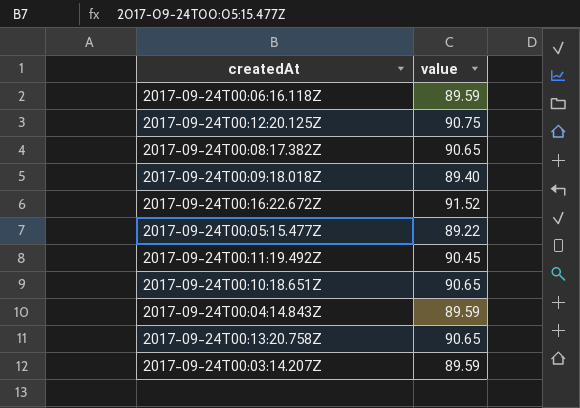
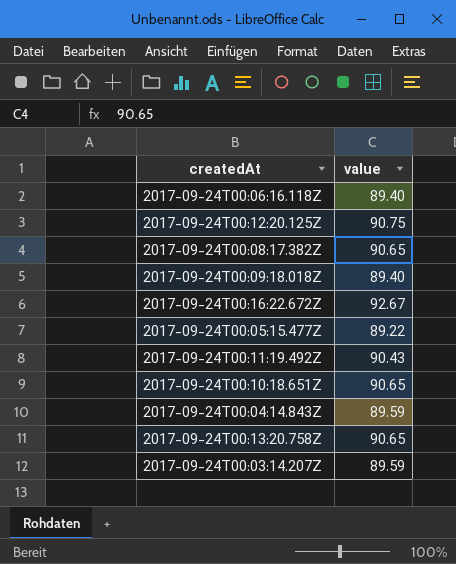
2017-09-24T00:06:16.118Z | value: 89.59 -> 89.40
2017-09-24T00:16:22.672Z | value: 91.52 -> 92.67
2017-09-24T00:11:19.492Z | value: 90.45 -> 90.43

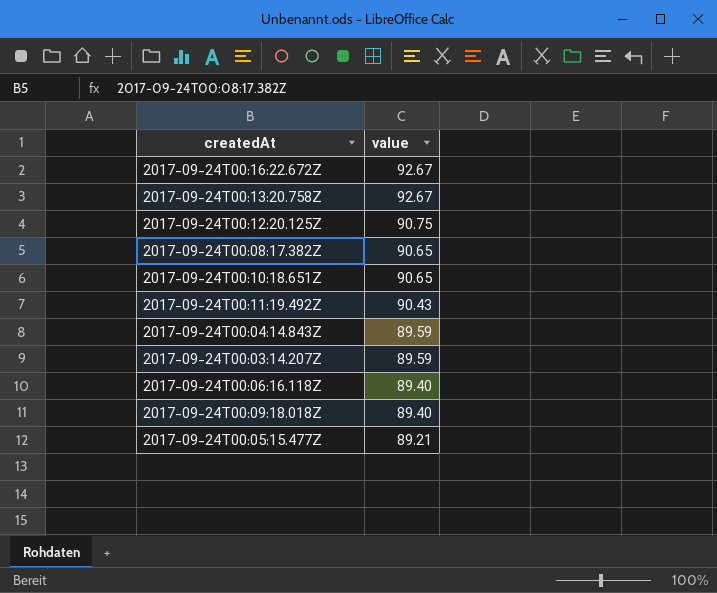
row order: none -> value descending
2017-09-24T00:13:20.758Z | value: 90.65 -> 92.67
2017-09-24T00:05:15.477Z | value: 89.22 -> 89.21

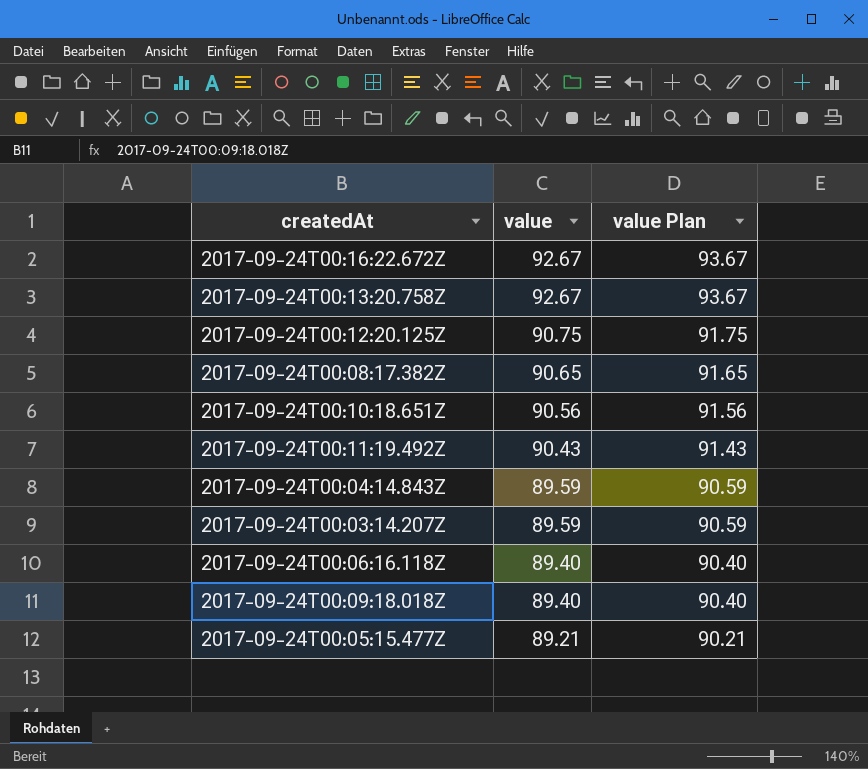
column value Plan | formula: none -> [value] + 1
2017-09-24T00:10:18.651Z | value: 90.65 -> 90.56

